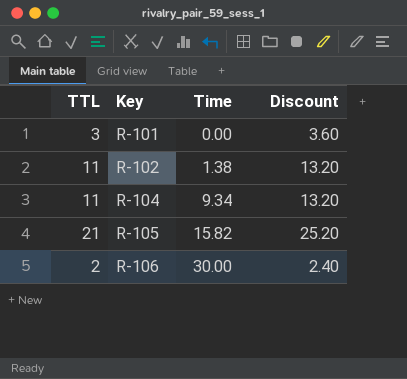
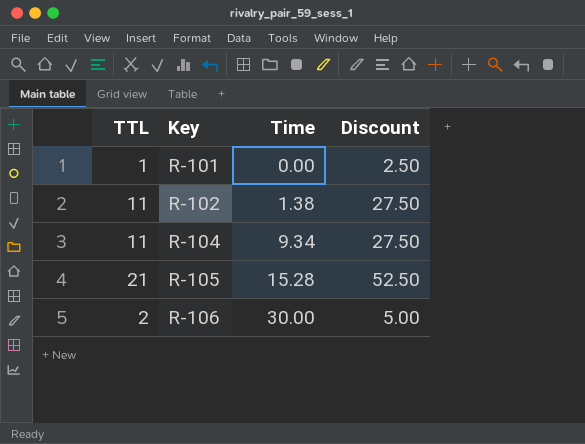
column Discount | formula: [TTL] * 1.2 -> [TTL] * 2.5
R-101 | TTL: 3 -> 1
R-105 | Time: 15.82 -> 15.28

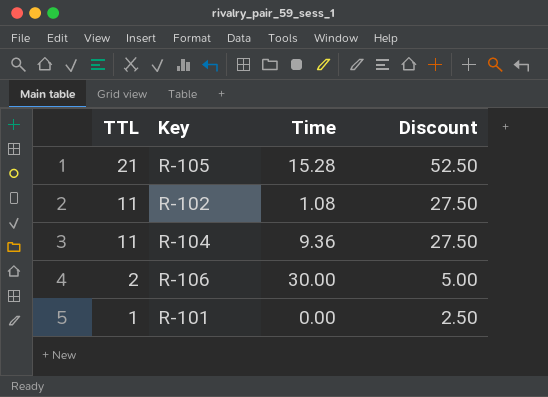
row order: Key ascending -> TTL descending
R-102 | Time: 1.38 -> 1.08
R-104 | Time: 9.34 -> 9.36

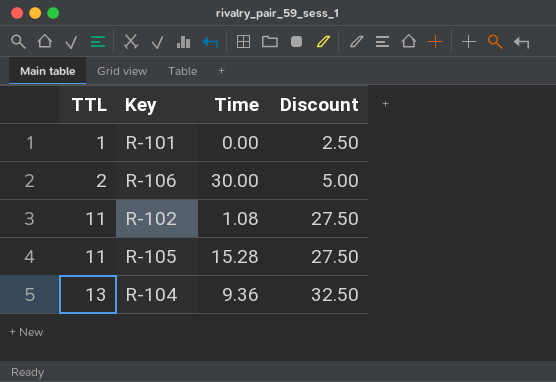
row order: TTL descending -> TTL ascending
R-105 | TTL: 21 -> 11
R-105 | Discount: 52.50 -> 27.50
R-104 | TTL: 11 -> 13
R-104 | Discount: 27.50 -> 32.50

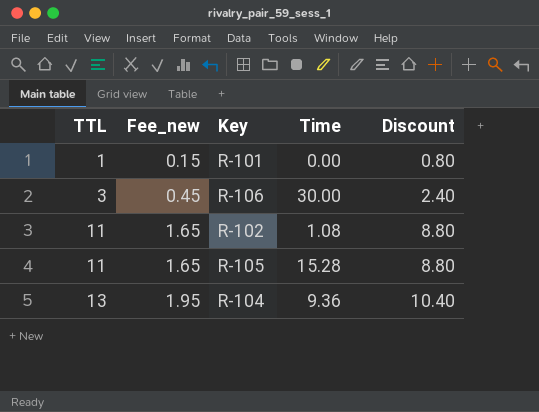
column Fee_new | formula: none -> [TTL] * 0.15
column Discount | formula: [TTL] * 2.5 -> [TTL] * 0.8
R-106 | TTL: 2 -> 3

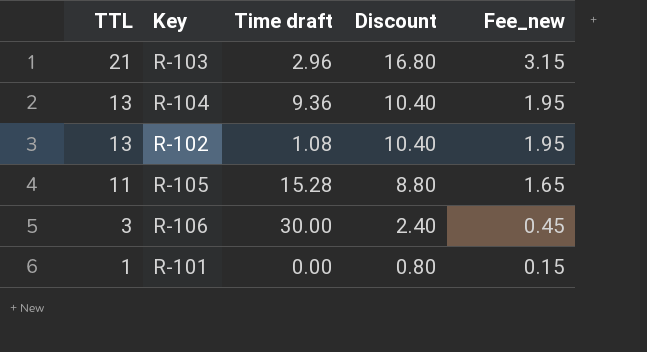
row order: TTL ascending -> TTL descending
column name: Time -> Time draft
column Fee_new | position: 2 -> 5
row R-103: none -> 21 | 2.96 | 16.80 | 3.15
R-102 | TTL: 11 -> 13
R-102 | Discount: 8.80 -> 10.40
R-102 | Fee_new: 1.65 -> 1.95

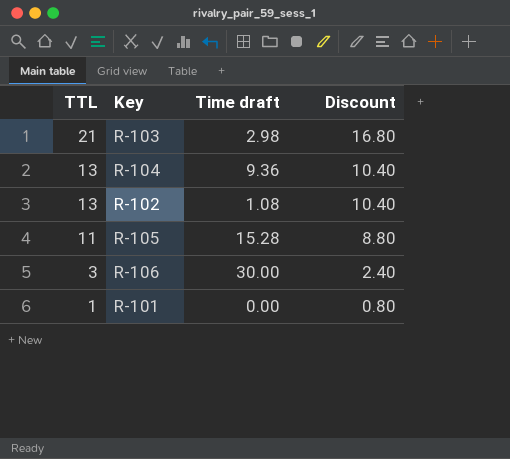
column Fee_new | formula: [TTL] * 0.15 -> none
R-103 | Time draft: 2.96 -> 2.98

